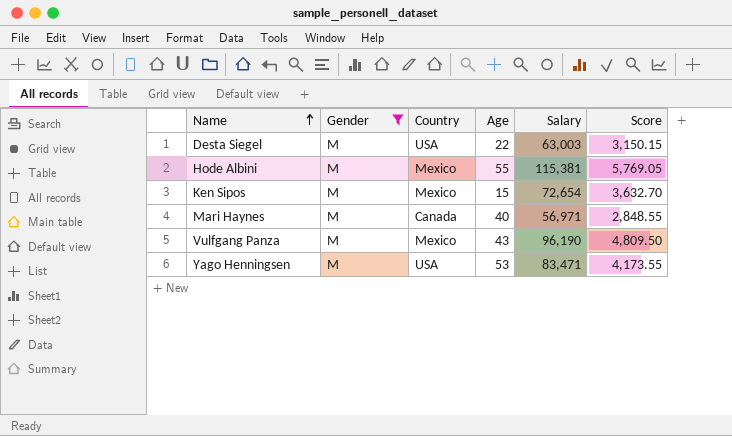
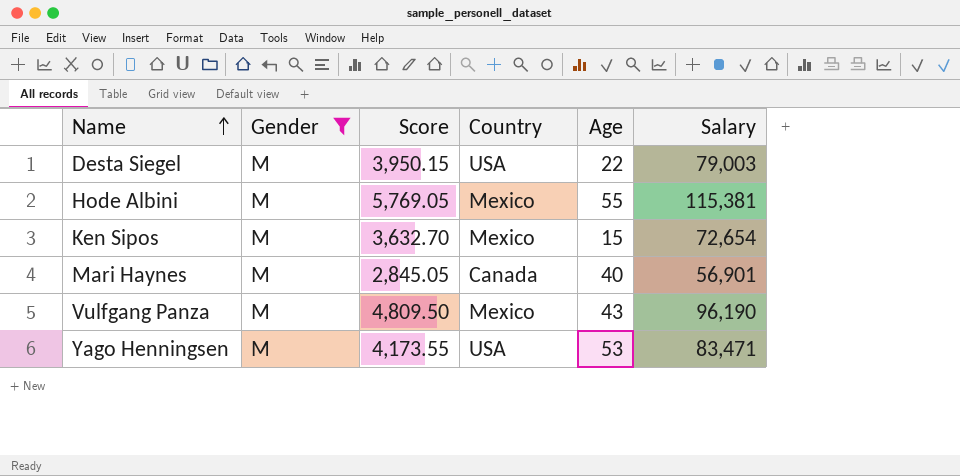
column Score | position: 6 -> 3
Desta Siegel | Score: 3,150.15 -> 3,950.15
Desta Siegel | Salary: 63,003 -> 79,003
Mari Haynes | Score: 2,848.55 -> 2,845.05
Mari Haynes | Salary: 56,971 -> 56,901

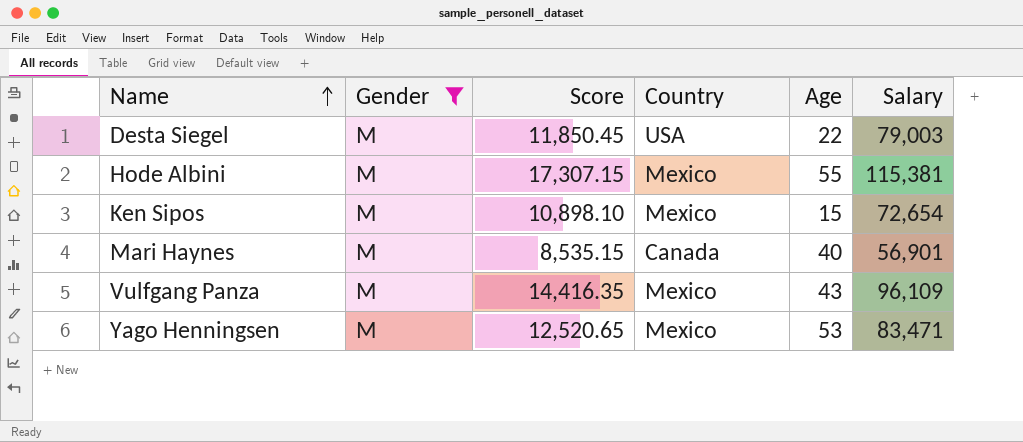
column Score | formula: [Salary] * 0.05 -> [Salary] * 0.15
Vulfgang Panza | Salary: 96,190 -> 96,109
Yago Henningsen | Country: USA -> Mexico

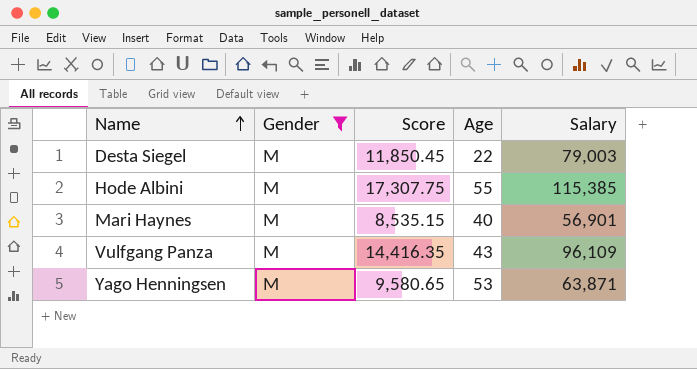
column Country | position: 4 -> none
row Ken Sipos: M | 10,898.10 | Mexico | 15 | 72,654 -> none
Hode Albini | Score: 17,307.15 -> 17,307.75
Hode Albini | Salary: 115,381 -> 115,385
Yago Henningsen | Score: 12,520.65 -> 9,580.65
Yago Henningsen | Salary: 83,471 -> 63,871

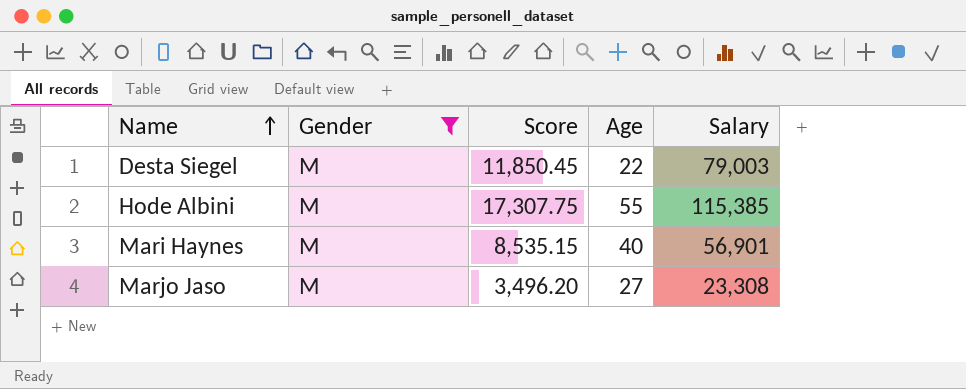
row Vulfgang Panza: M | 14,416.35 | 43 | 96,109 -> none
row Yago Henningsen: M | 9,580.65 | 53 | 63,871 -> none
row Marjo Jaso: none -> M | 3,496.20 | 27 | 23,308

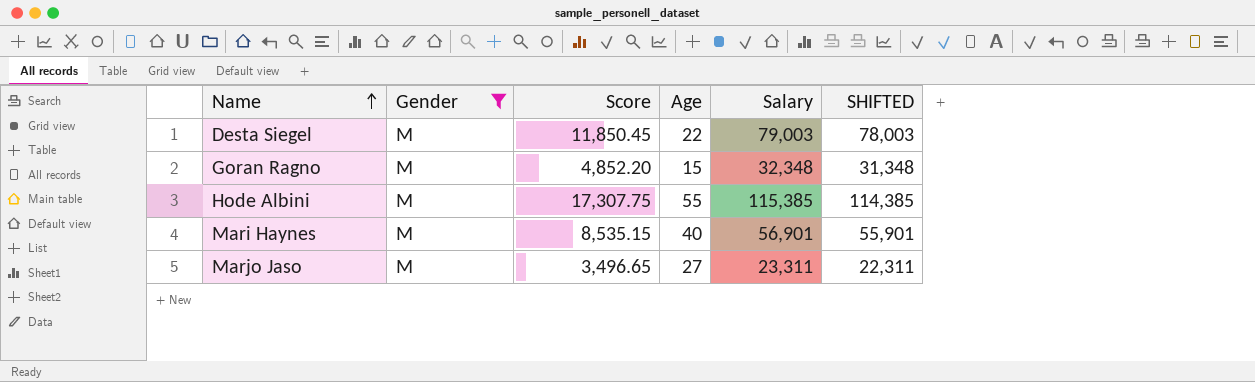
column SHIFTED | formula: none -> [Salary] - 1000
row Goran Ragno: none -> M | 4,852.20 | 15 | 32,348 | 31,348
Marjo Jaso | Score: 3,496.20 -> 3,496.65
Marjo Jaso | Salary: 23,308 -> 23,311

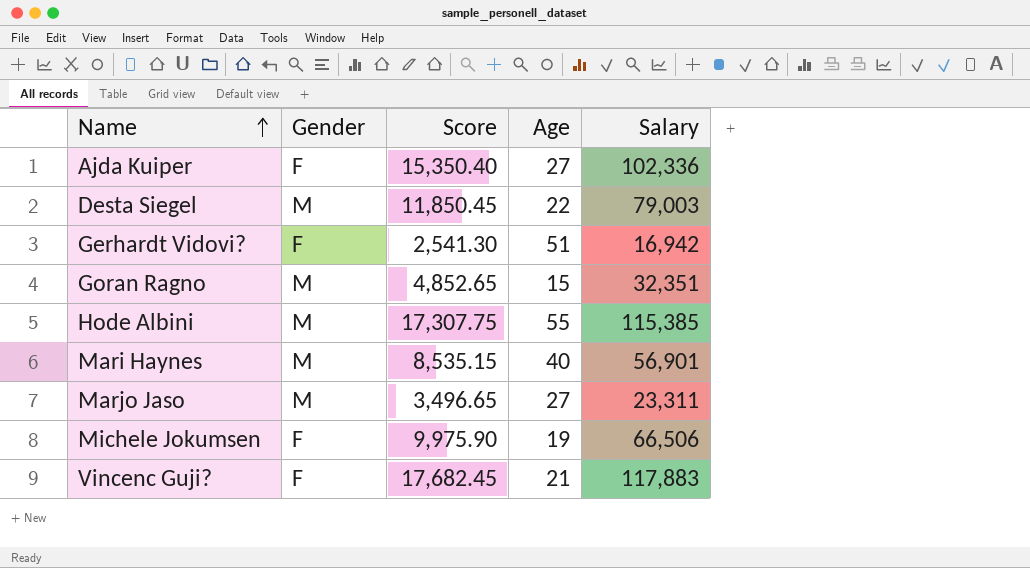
filter: Gender = M -> none
column SHIFTED | formula: [Salary] - 1000 -> none
Goran Ragno | Score: 4,852.20 -> 4,852.65
Goran Ragno | Salary: 32,348 -> 32,351

